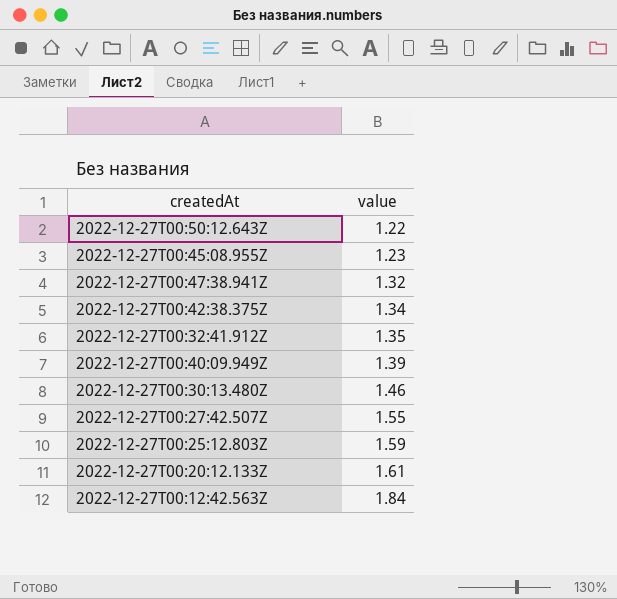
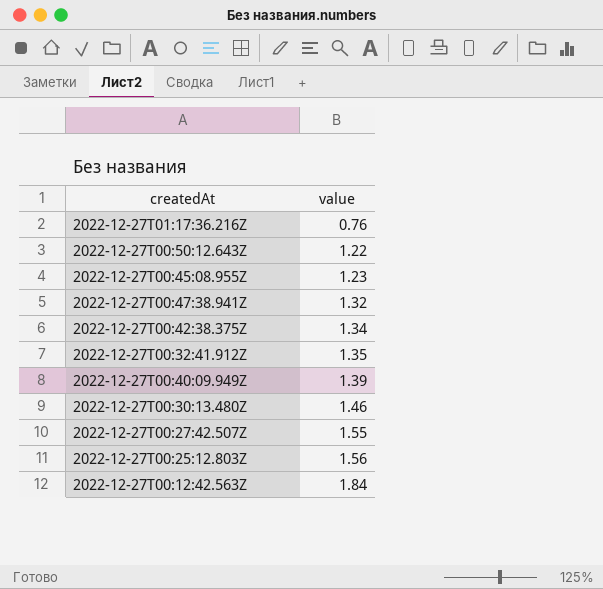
row 2022-12-27T00:20:12.133Z: 1.61 -> none
row 2022-12-27T01:17:36.216Z: none -> 0.76
2022-12-27T00:25:12.803Z | value: 1.59 -> 1.56

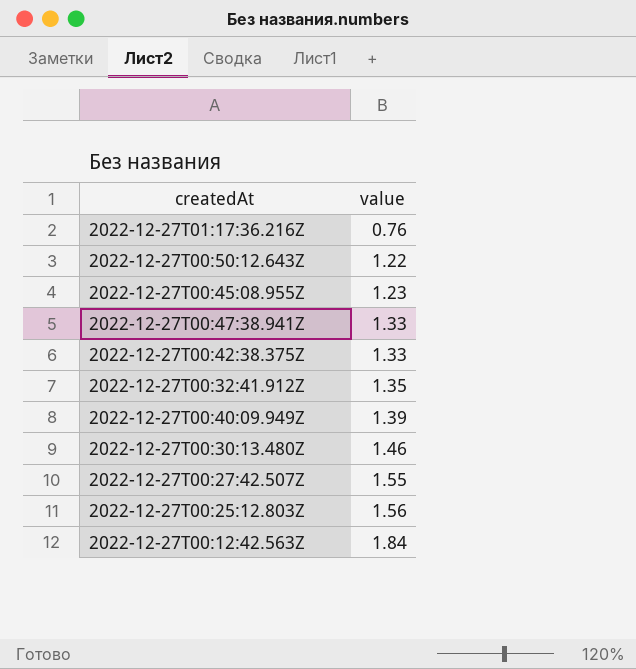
2022-12-27T00:47:38.941Z | value: 1.32 -> 1.33
2022-12-27T00:42:38.375Z | value: 1.34 -> 1.33

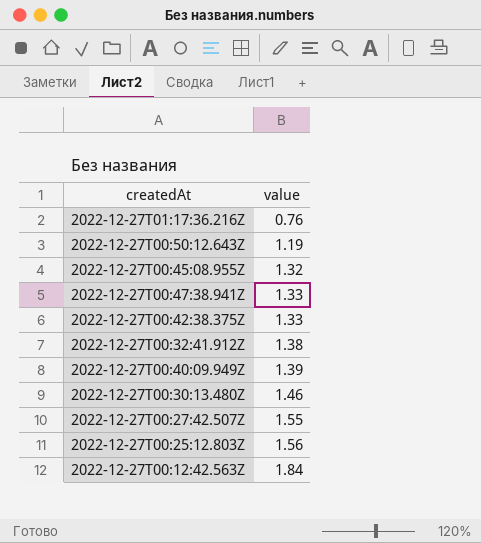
2022-12-27T00:50:12.643Z | value: 1.22 -> 1.19
2022-12-27T00:45:08.955Z | value: 1.23 -> 1.32
2022-12-27T00:32:41.912Z | value: 1.35 -> 1.38

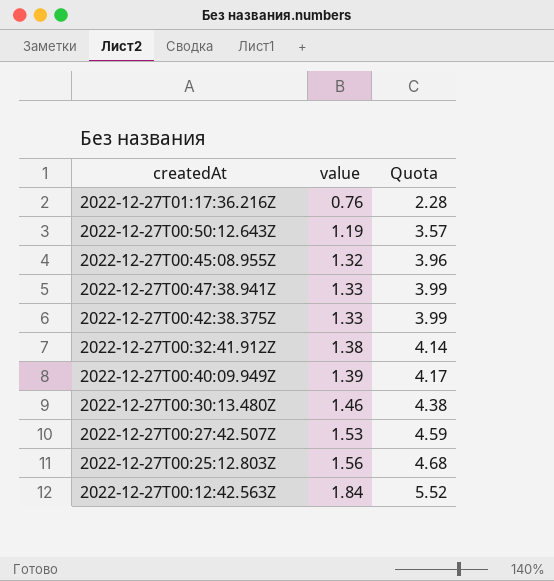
column Quota | formula: none -> [value] * 3
2022-12-27T00:27:42.507Z | value: 1.55 -> 1.53

